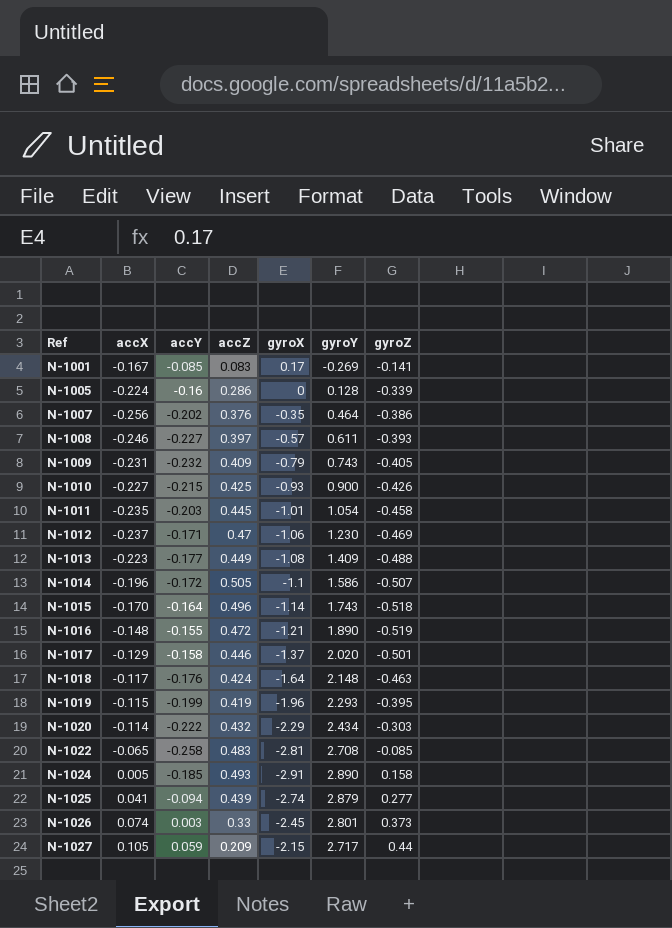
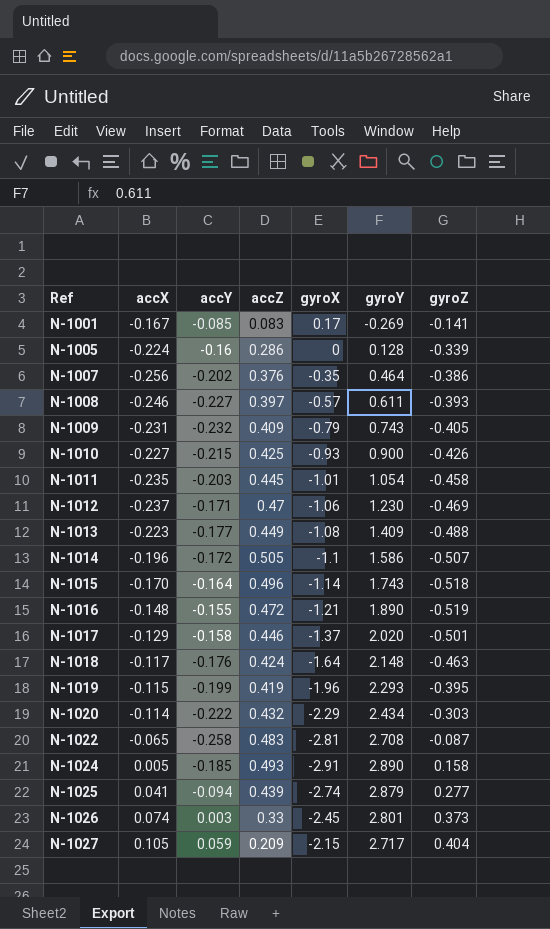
N-1022 | gyroZ: -0.085 -> -0.087
N-1027 | gyroZ: 0.44 -> 0.404

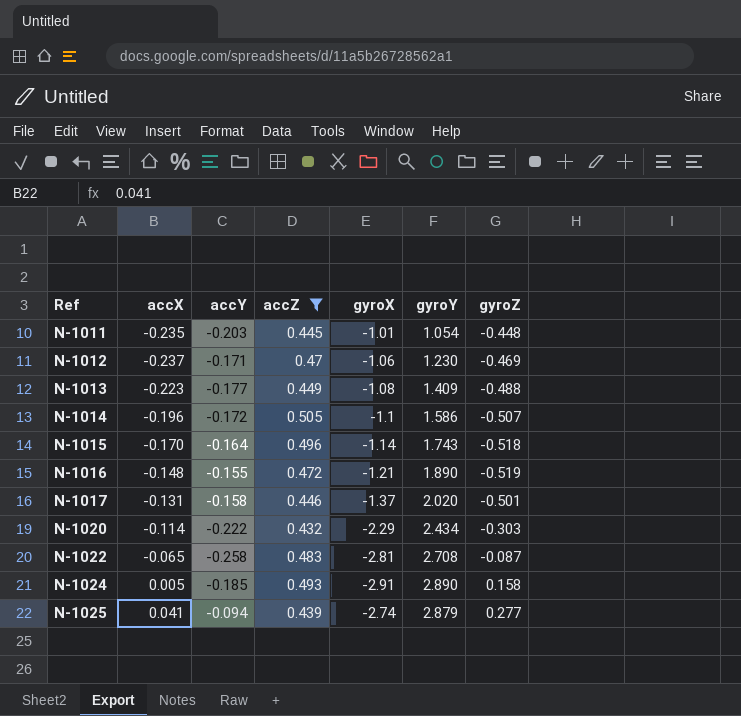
filter: none -> accZ >= 0.432
N-1011 | gyroZ: -0.458 -> -0.448
N-1017 | accX: -0.129 -> -0.131

